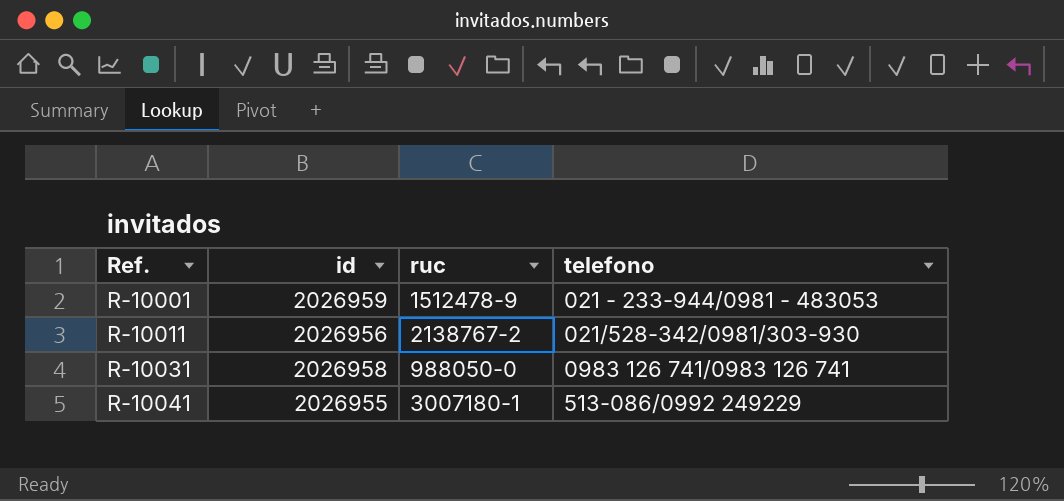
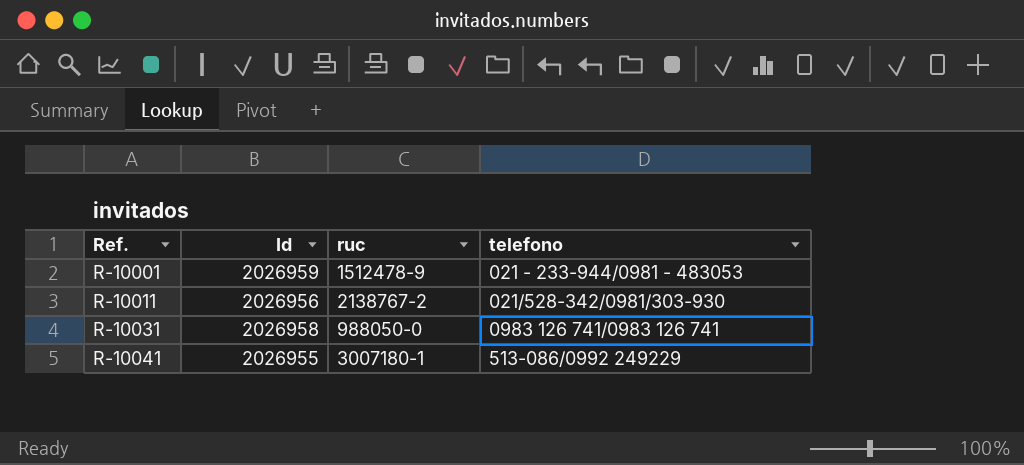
column name: id -> Id

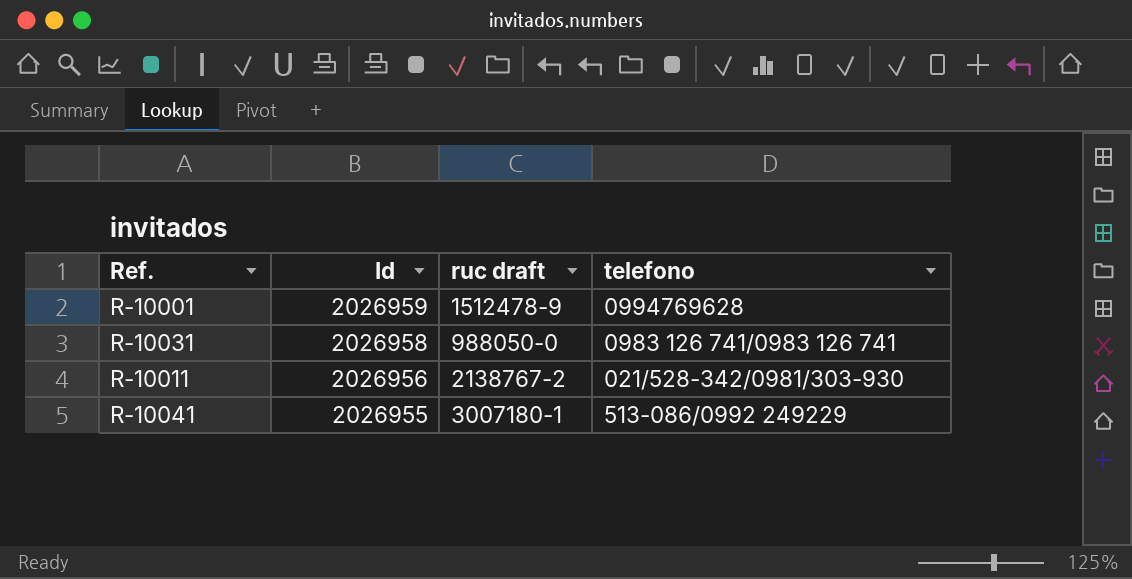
row order: Ref. ascending -> Id descending
column name: ruc -> ruc draft
R-10001 | telefono: 021 - 233-944/0981 - 483053 -> 0994769628

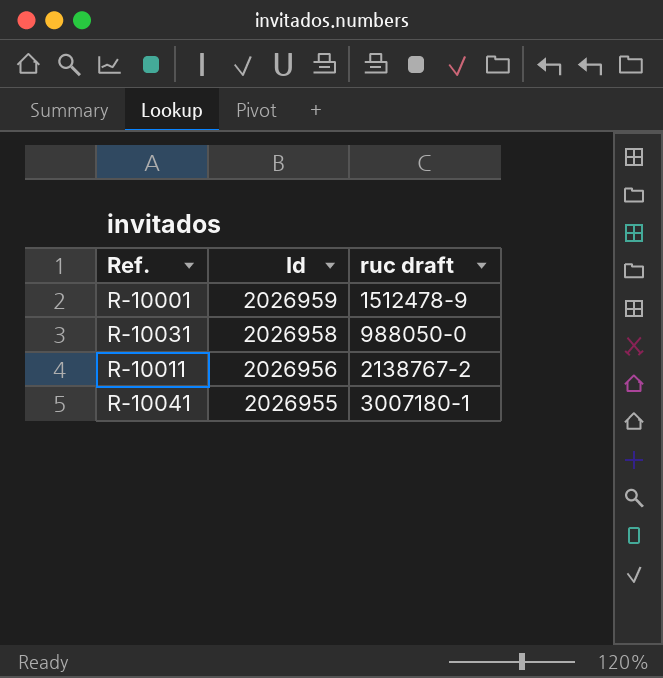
column telefono | position: 4 -> none

